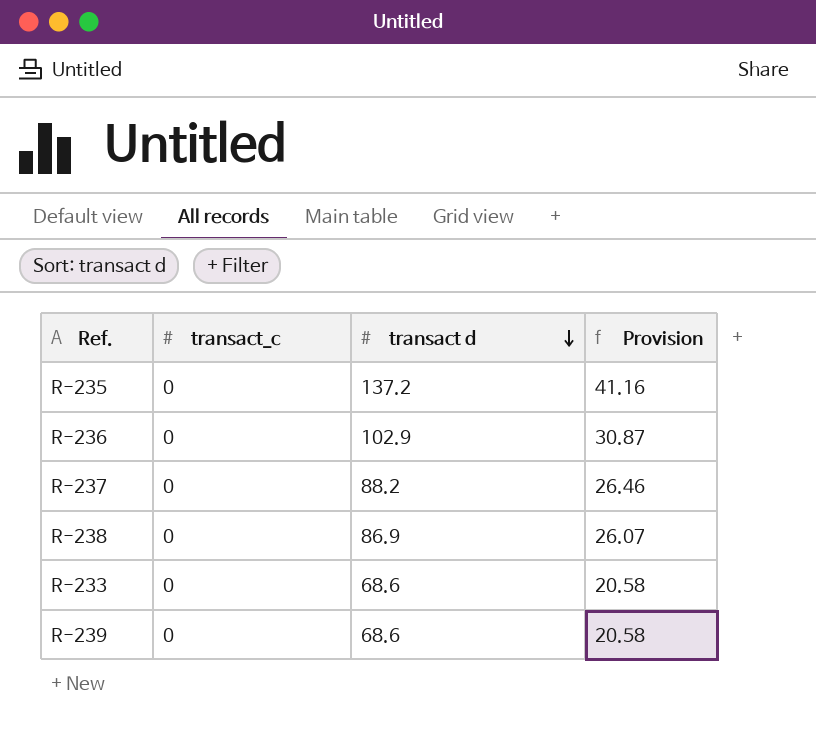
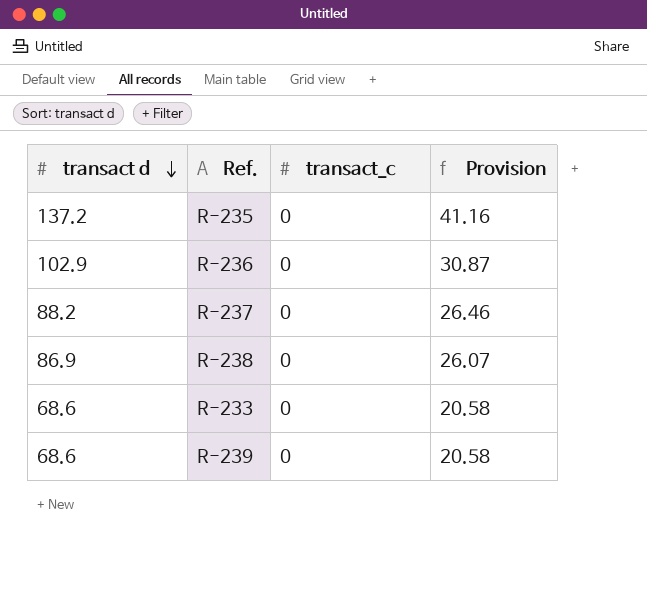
column transact d | position: 3 -> 1

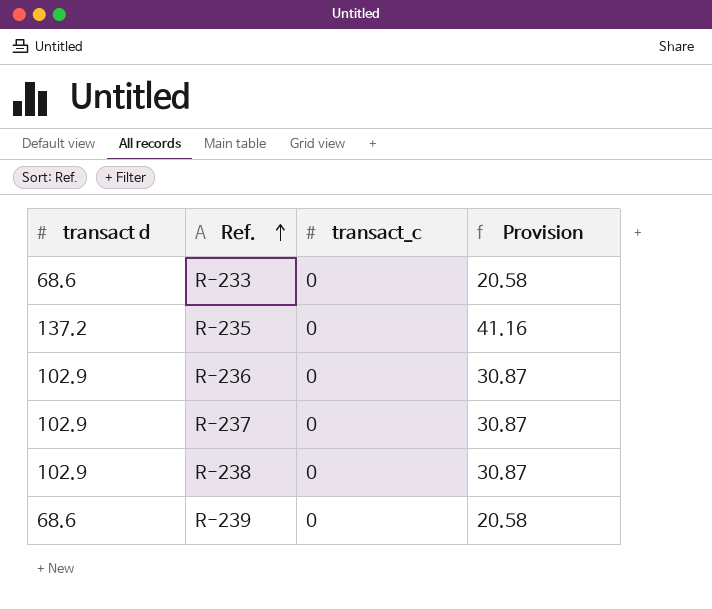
row order: transact d descending -> Ref. ascending
R-237 | transact d: 88.2 -> 102.9
R-237 | Provision: 26.46 -> 30.87
R-238 | transact d: 86.9 -> 102.9
R-238 | Provision: 26.07 -> 30.87

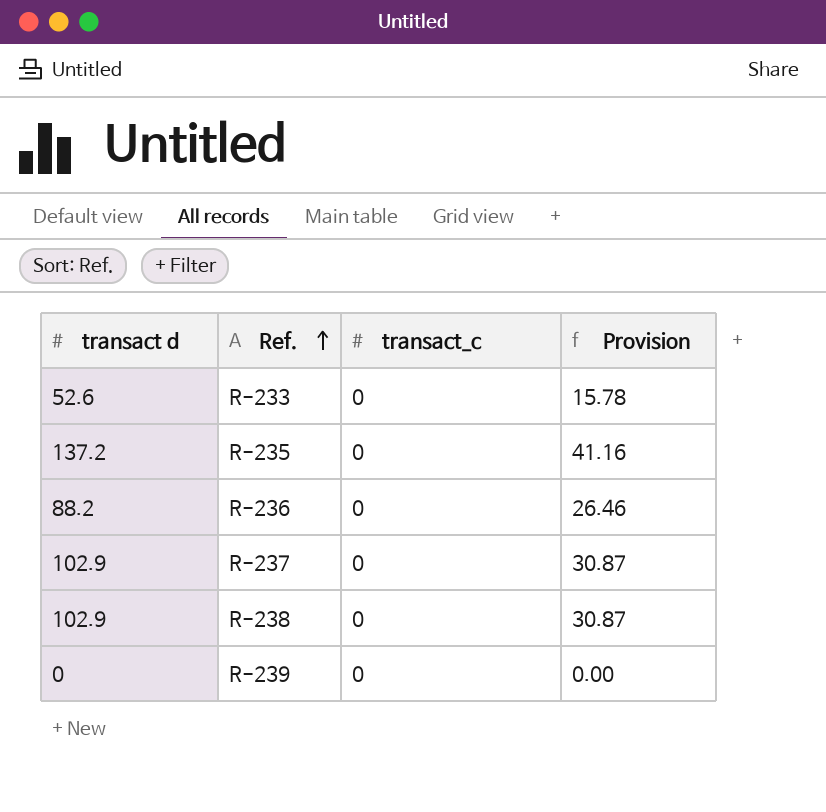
R-233 | transact d: 68.6 -> 52.6
R-233 | Provision: 20.58 -> 15.78
R-236 | transact d: 102.9 -> 88.2
R-236 | Provision: 30.87 -> 26.46
R-239 | transact d: 68.6 -> 0
R-239 | Provision: 20.58 -> 0.00

